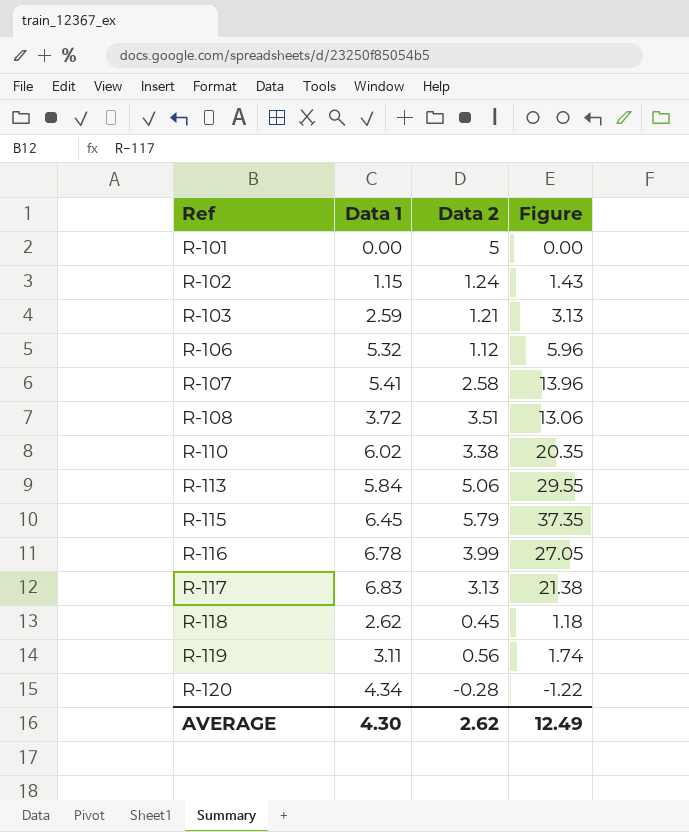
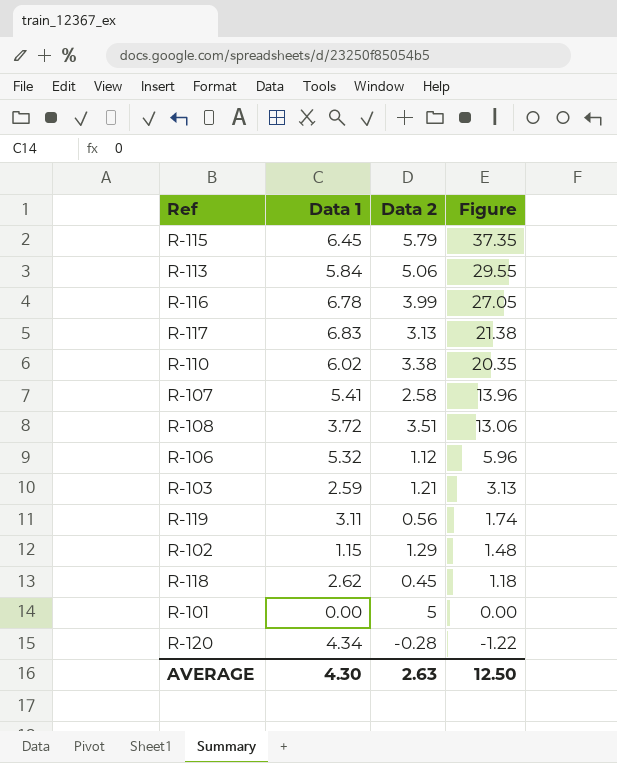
row order: Ref ascending -> Figure descending
R-102 | Data 2: 1.24 -> 1.29
R-102 | Figure: 1.43 -> 1.48
AVERAGE | Data 2: 2.62 -> 2.63
AVERAGE | Figure: 12.49 -> 12.50

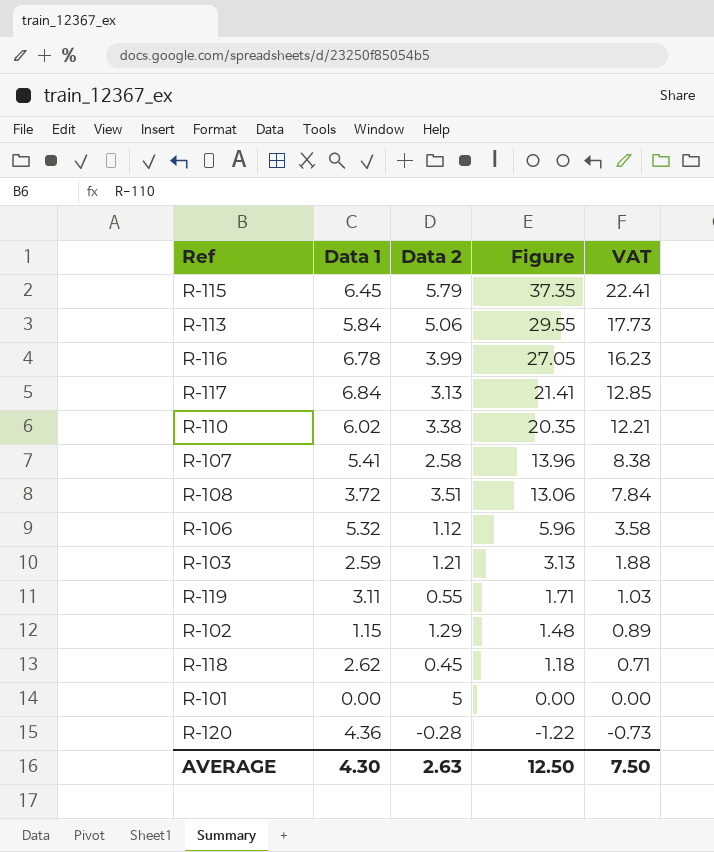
column VAT | formula: none -> [Figure] * 0.6
R-117 | Data 1: 6.83 -> 6.84
R-117 | Figure: 21.38 -> 21.41
R-119 | Data 2: 0.56 -> 0.55
R-119 | Figure: 1.74 -> 1.71
R-120 | Data 1: 4.34 -> 4.36

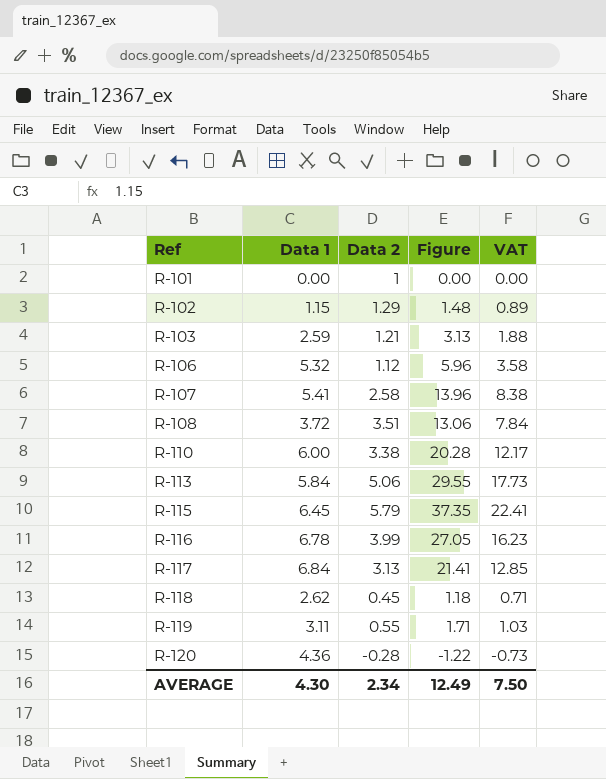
row order: Figure descending -> Ref ascending
R-101 | Data 2: 5 -> 1
R-110 | Data 1: 6.02 -> 6.00
R-110 | Figure: 20.35 -> 20.28
R-110 | VAT: 12.21 -> 12.17
AVERAGE | Data 2: 2.63 -> 2.34
AVERAGE | Figure: 12.50 -> 12.49

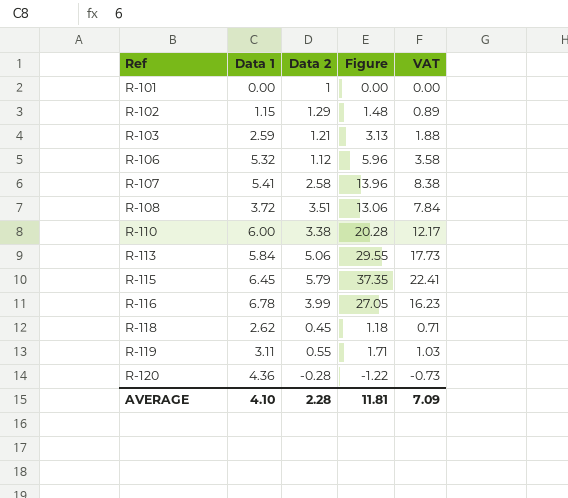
row R-117: 6.84 | 3.13 | 21.41 | 12.85 -> none
AVERAGE | Data 1: 4.30 -> 4.10
AVERAGE | Data 2: 2.34 -> 2.28
AVERAGE | Figure: 12.49 -> 11.81
AVERAGE | VAT: 7.50 -> 7.09

